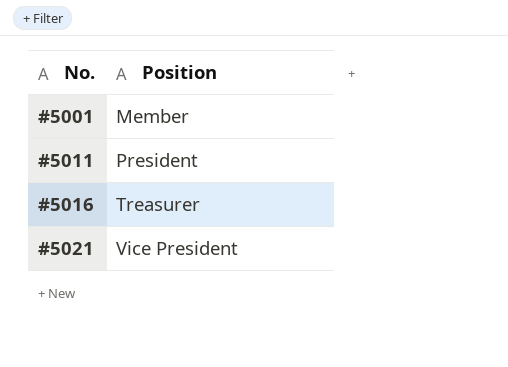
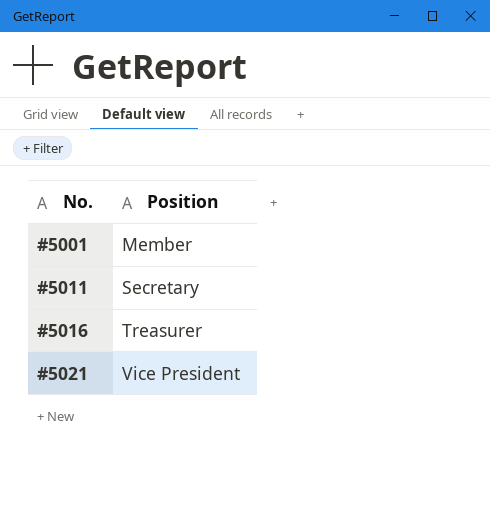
#5011 | Position: President -> Secretary

